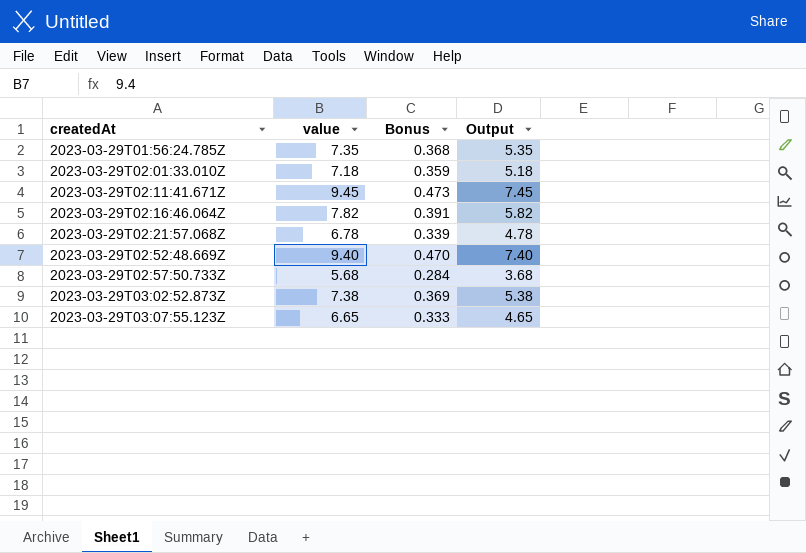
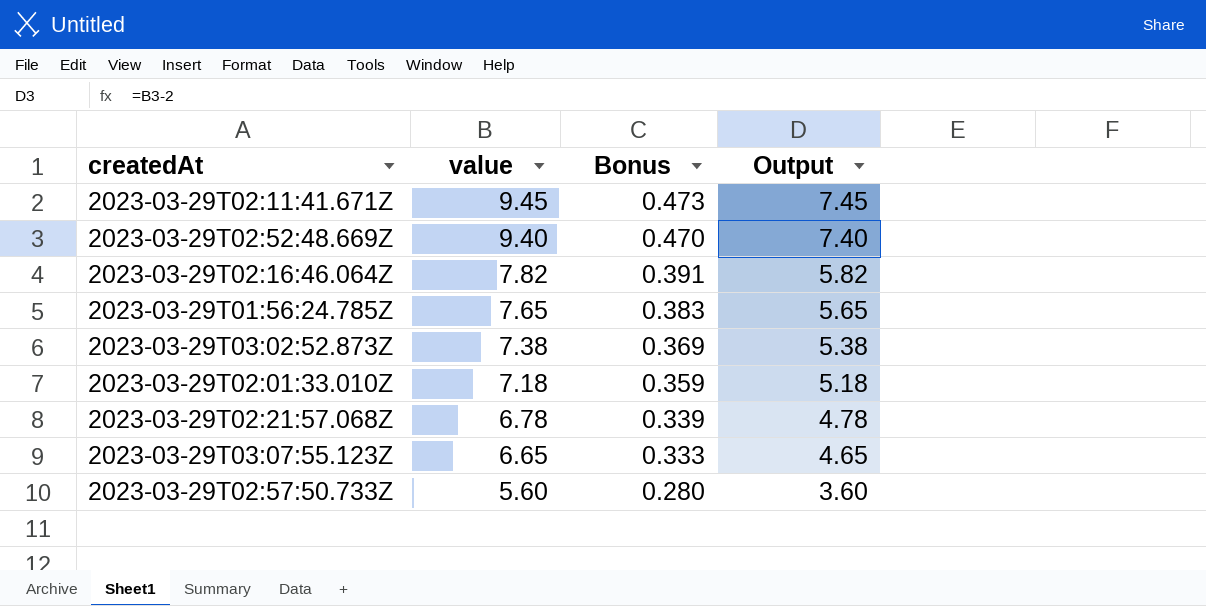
row order: createdAt ascending -> value descending
2023-03-29T01:56:24.785Z | value: 7.35 -> 7.65
2023-03-29T01:56:24.785Z | Bonus: 0.368 -> 0.383
2023-03-29T01:56:24.785Z | Output: 5.35 -> 5.65
2023-03-29T02:57:50.733Z | value: 5.68 -> 5.60
2023-03-29T02:57:50.733Z | Bonus: 0.284 -> 0.280
2023-03-29T02:57:50.733Z | Output: 3.68 -> 3.60

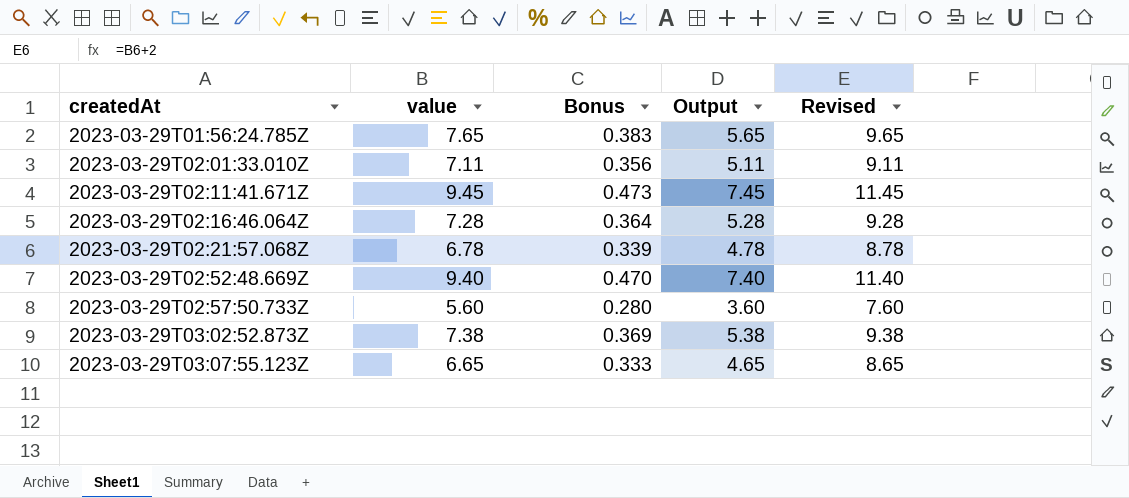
row order: value descending -> createdAt ascending
column Revised | formula: none -> [value] + 2
2023-03-29T02:01:33.010Z | value: 7.18 -> 7.11
2023-03-29T02:01:33.010Z | Bonus: 0.359 -> 0.356
2023-03-29T02:01:33.010Z | Output: 5.18 -> 5.11
2023-03-29T02:16:46.064Z | value: 7.82 -> 7.28
2023-03-29T02:16:46.064Z | Bonus: 0.391 -> 0.364
2023-03-29T02:16:46.064Z | Output: 5.82 -> 5.28

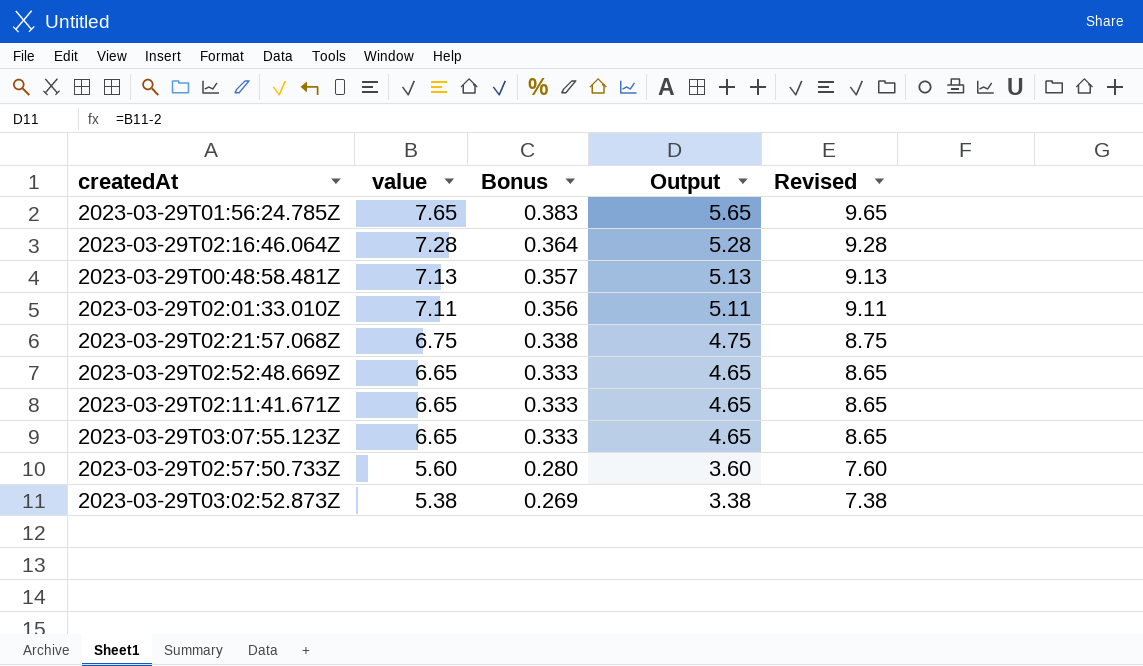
row order: createdAt ascending -> value descending
row 2023-03-29T00:48:58.481Z: none -> 7.13 | 0.357 | 5.13 | 9.13
2023-03-29T02:21:57.068Z | value: 6.78 -> 6.75
2023-03-29T02:21:57.068Z | Bonus: 0.339 -> 0.338
2023-03-29T02:21:57.068Z | Output: 4.78 -> 4.75
2023-03-29T02:21:57.068Z | Revised: 8.78 -> 8.75
2023-03-29T02:52:48.669Z | value: 9.40 -> 6.65
2023-03-29T02:52:48.669Z | Bonus: 0.470 -> 0.333
2023-03-29T02:52:48.669Z | Output: 7.40 -> 4.65
2023-03-29T02:52:48.669Z | Revised: 11.40 -> 8.65
2023-03-29T02:11:41.671Z | value: 9.45 -> 6.65
2023-03-29T02:11:41.671Z | Bonus: 0.473 -> 0.333
2023-03-29T02:11:41.671Z | Output: 7.45 -> 4.65
2023-03-29T02:11:41.671Z | Revised: 11.45 -> 8.65
2023-03-29T03:02:52.873Z | value: 7.38 -> 5.38
2023-03-29T03:02:52.873Z | Bonus: 0.369 -> 0.269
2023-03-29T03:02:52.873Z | Output: 5.38 -> 3.38
2023-03-29T03:02:52.873Z | Revised: 9.38 -> 7.38

